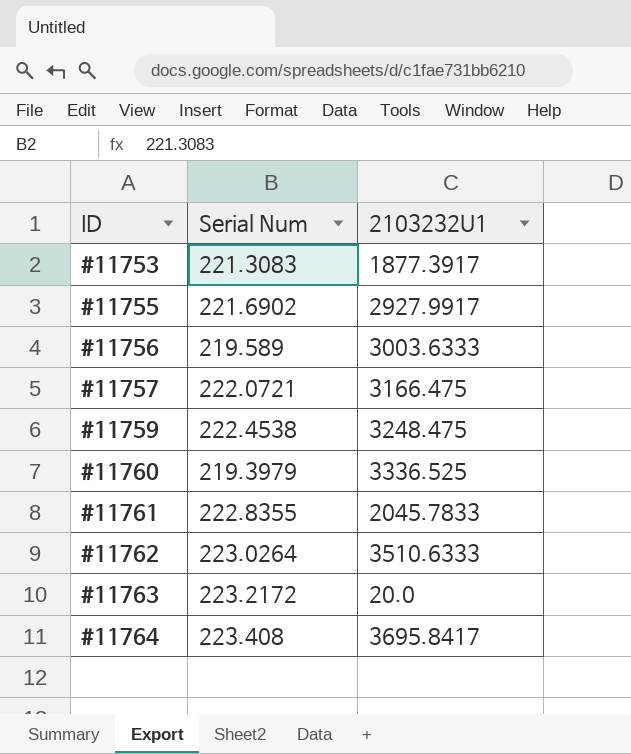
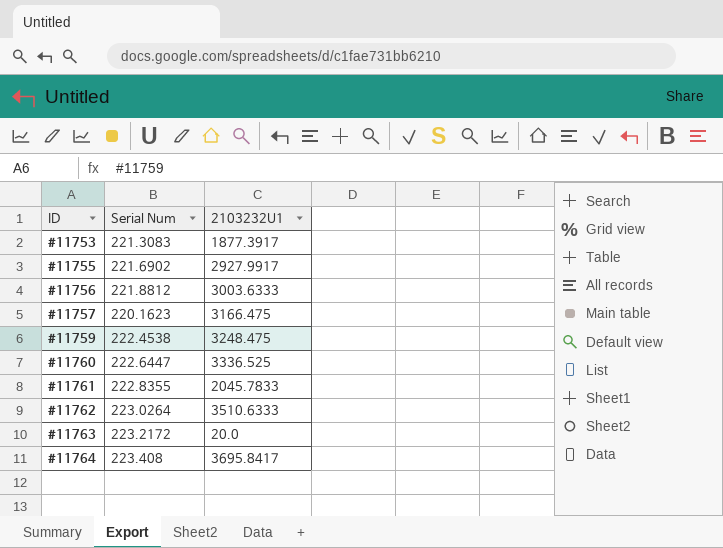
#11756 | Serial Num: 219.589 -> 221.8812
#11757 | Serial Num: 222.0721 -> 220.1623
#11760 | Serial Num: 219.3979 -> 222.6447

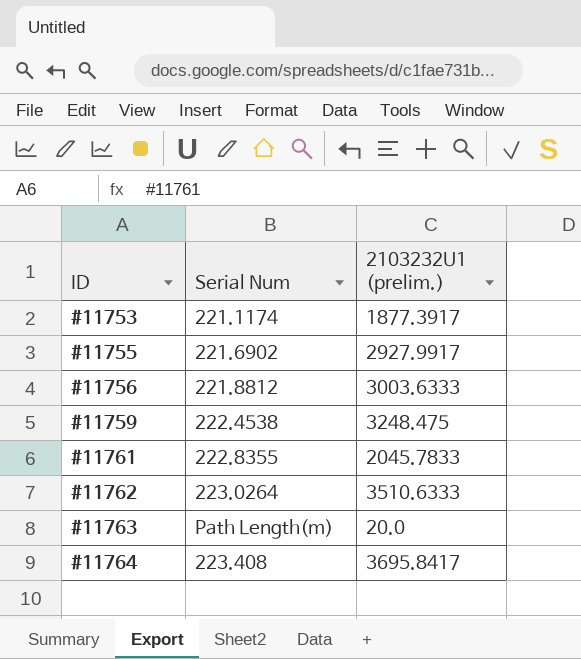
column name: 2103232U1 -> 2103232U1 (prelim.)
row #11757: 220.1623 | 3166.475 -> none
row #11760: 222.6447 | 3336.525 -> none
#11753 | Serial Num: 221.3083 -> 221.1174
#11763 | Serial Num: 223.2172 -> Path Length(m)

